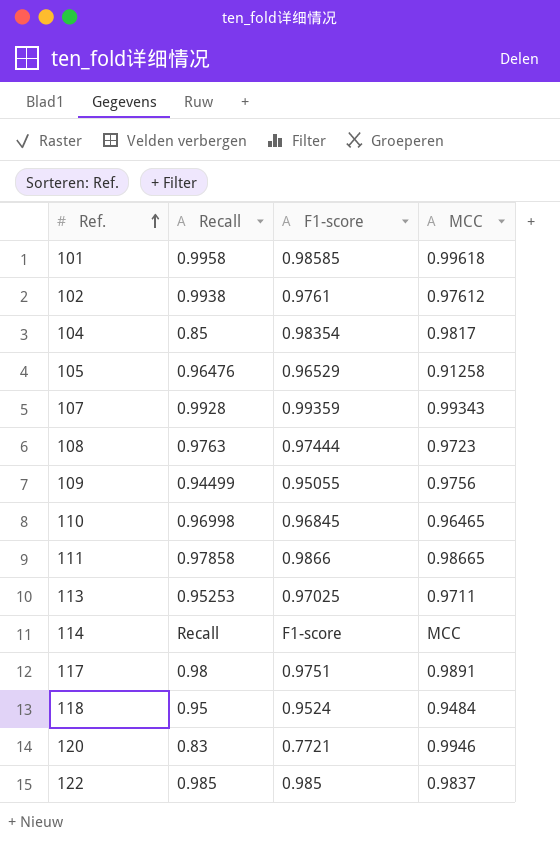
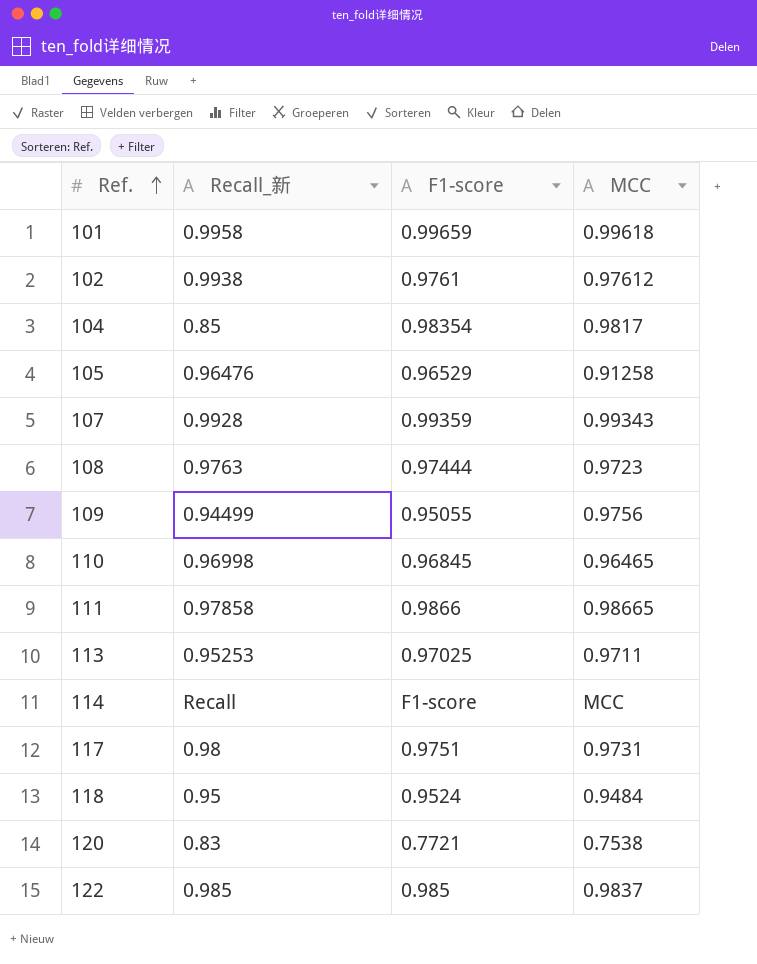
column name: Recall -> Recall_新
101 | F1-score: 0.98585 -> 0.99659
117 | MCC: 0.9891 -> 0.9731
120 | MCC: 0.9946 -> 0.7538

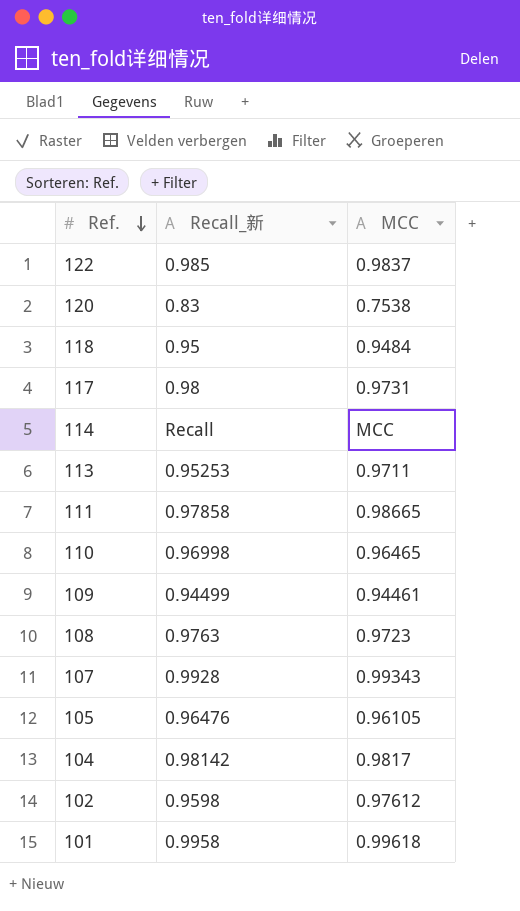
row order: Ref. ascending -> Ref. descending
column F1-score | position: 3 -> none
109 | MCC: 0.9756 -> 0.94461
105 | MCC: 0.91258 -> 0.96105
104 | Recall_新: 0.85 -> 0.98142
102 | Recall_新: 0.9938 -> 0.9598

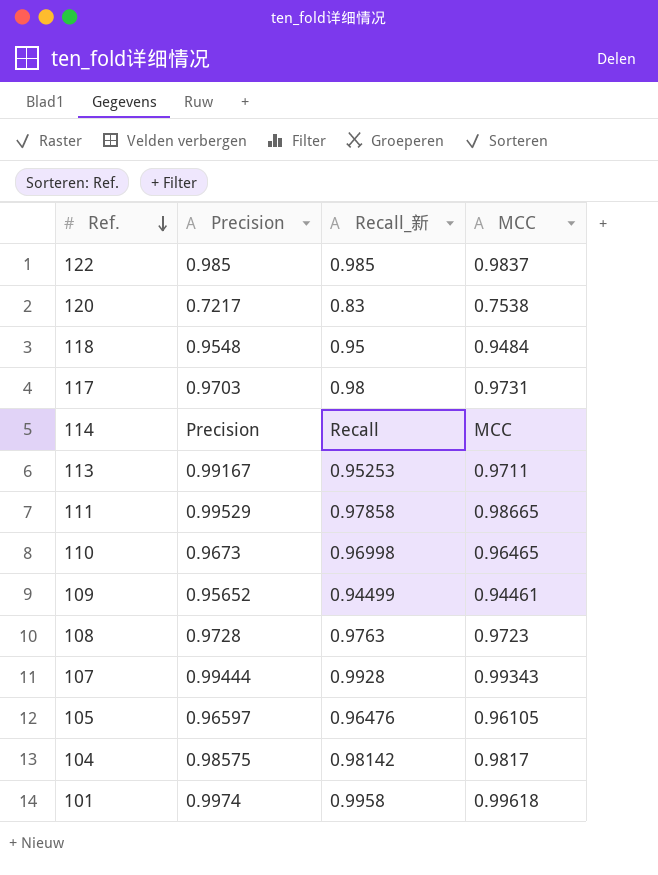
column Precision | position: none -> 2
row 102: 0.9598 | 0.97612 -> none

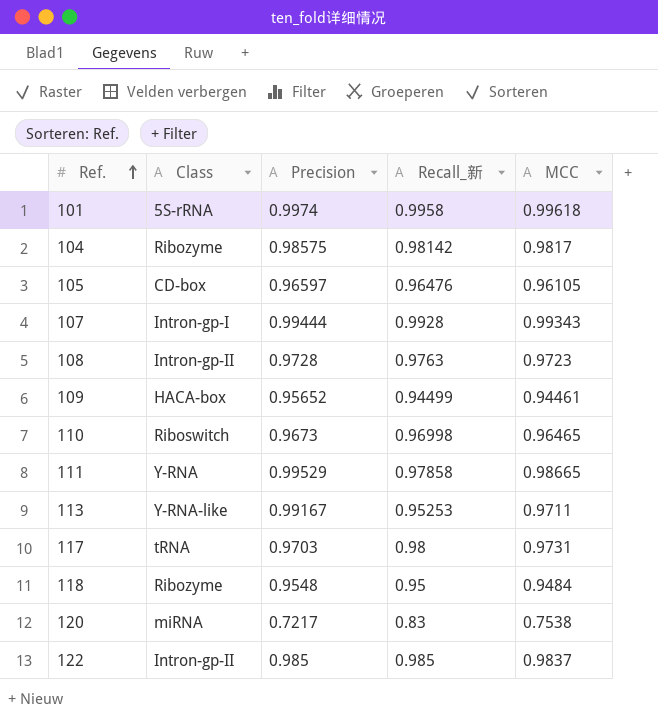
row order: Ref. descending -> Ref. ascending
column Class | position: none -> 2
row 114: Precision | Recall | MCC -> none

